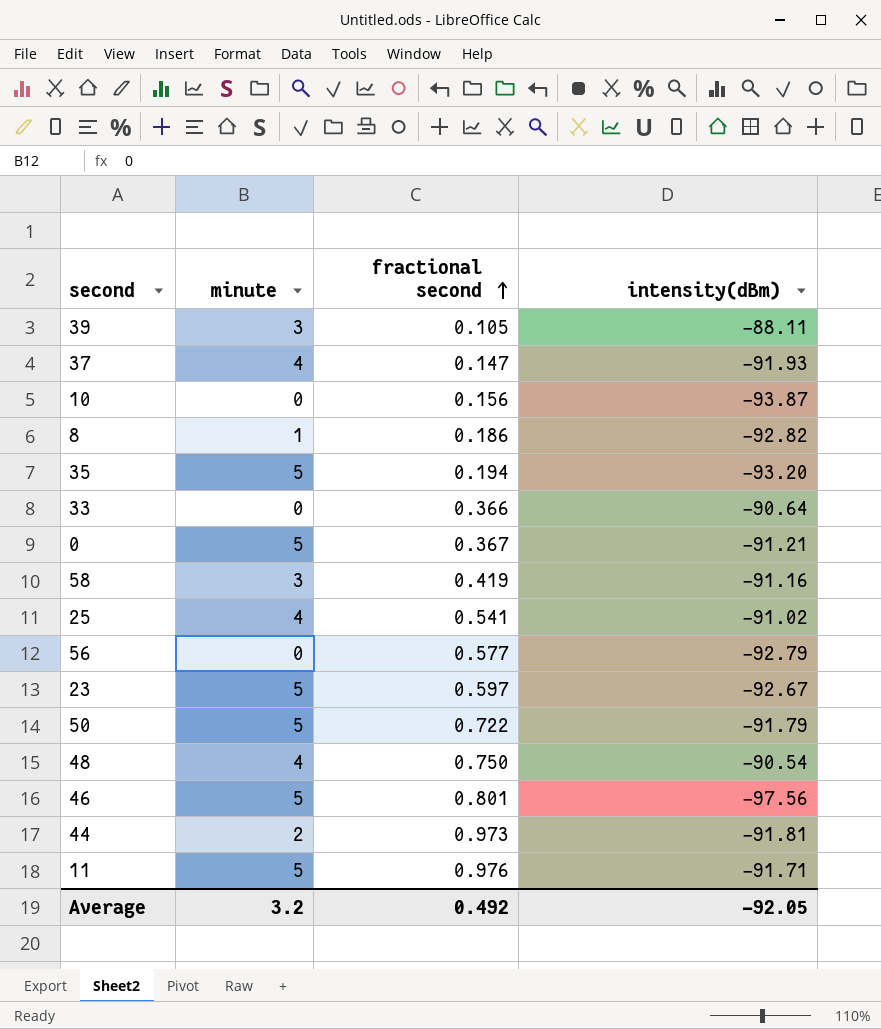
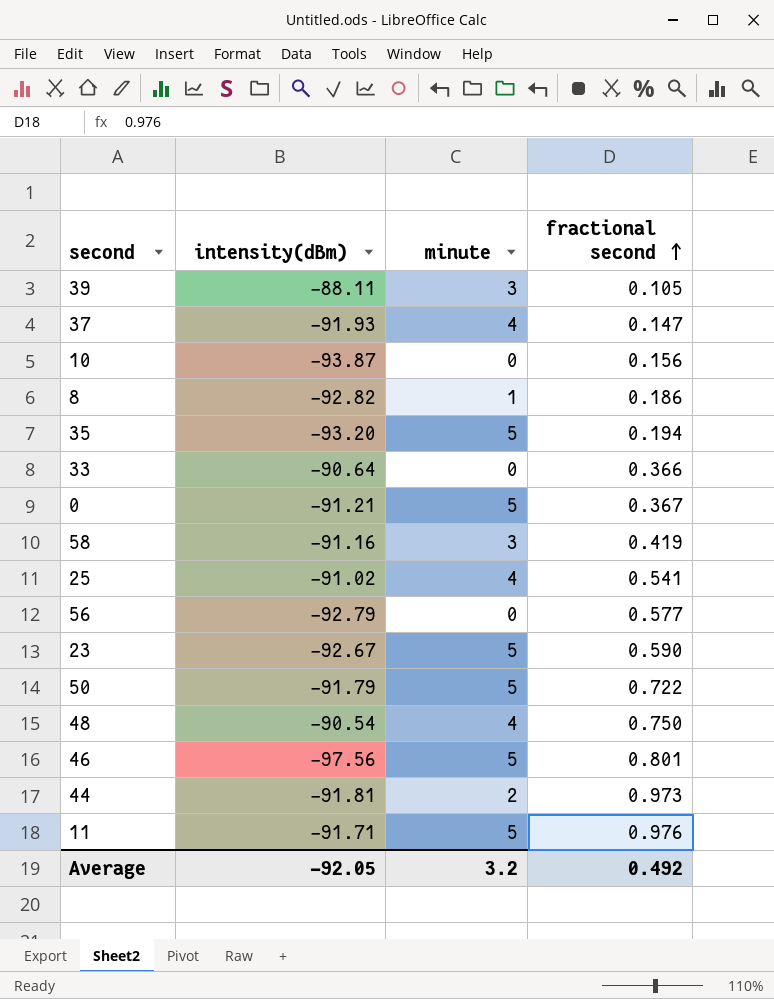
column intensity(dBm) | position: 4 -> 2
23 | fractional second: 0.597 -> 0.590

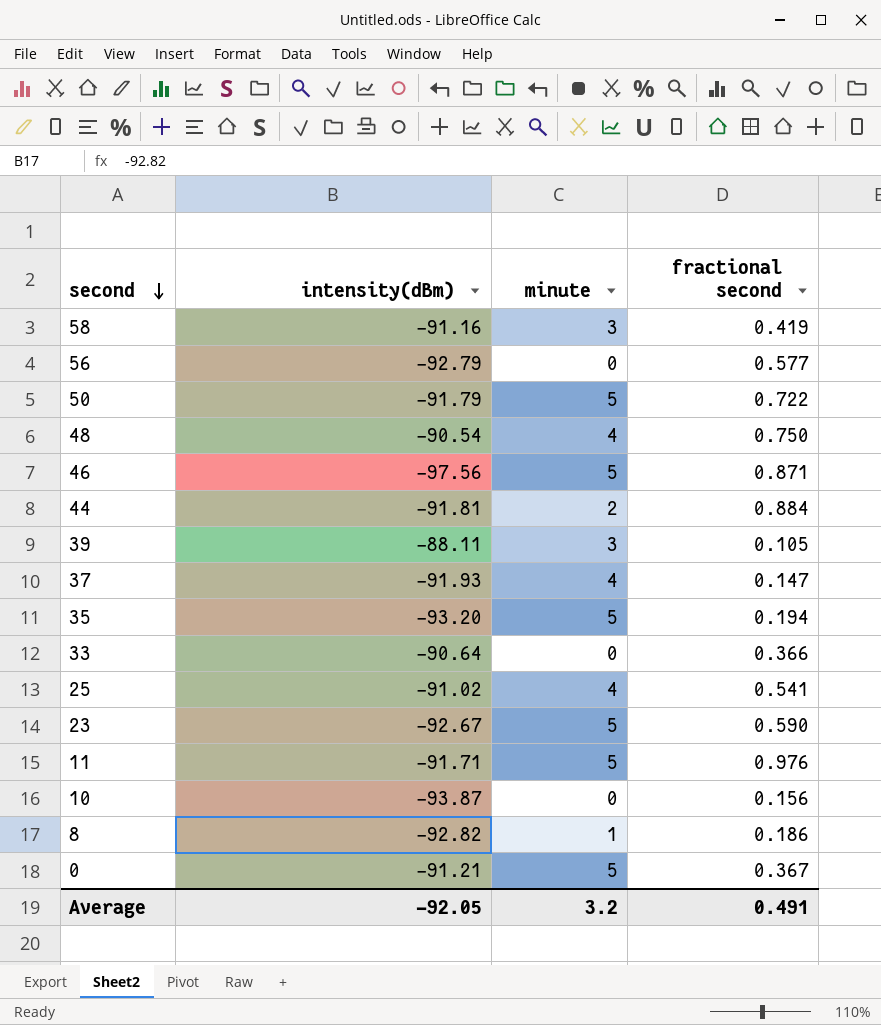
row order: fractional second ascending -> second descending
46 | fractional second: 0.801 -> 0.871
44 | fractional second: 0.973 -> 0.884
Average | fractional second: 0.492 -> 0.491

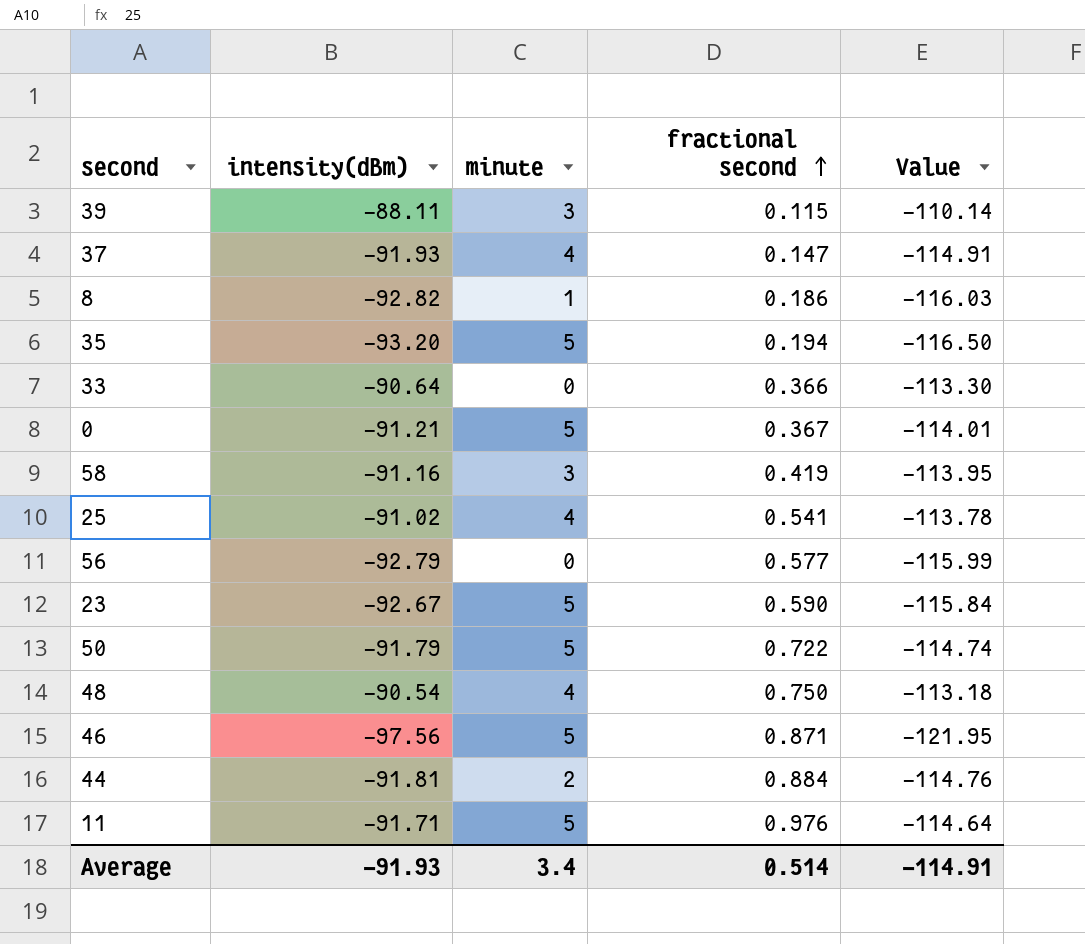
row order: second descending -> fractional second ascending
column Value | formula: none -> [intensity(dBm)] * 1.25
row 10: -93.87 | 0 | 0.156 -> none
39 | fractional second: 0.105 -> 0.115
Average | intensity(dBm): -92.05 -> -91.93
Average | minute: 3.2 -> 3.4
Average | fractional second: 0.491 -> 0.514

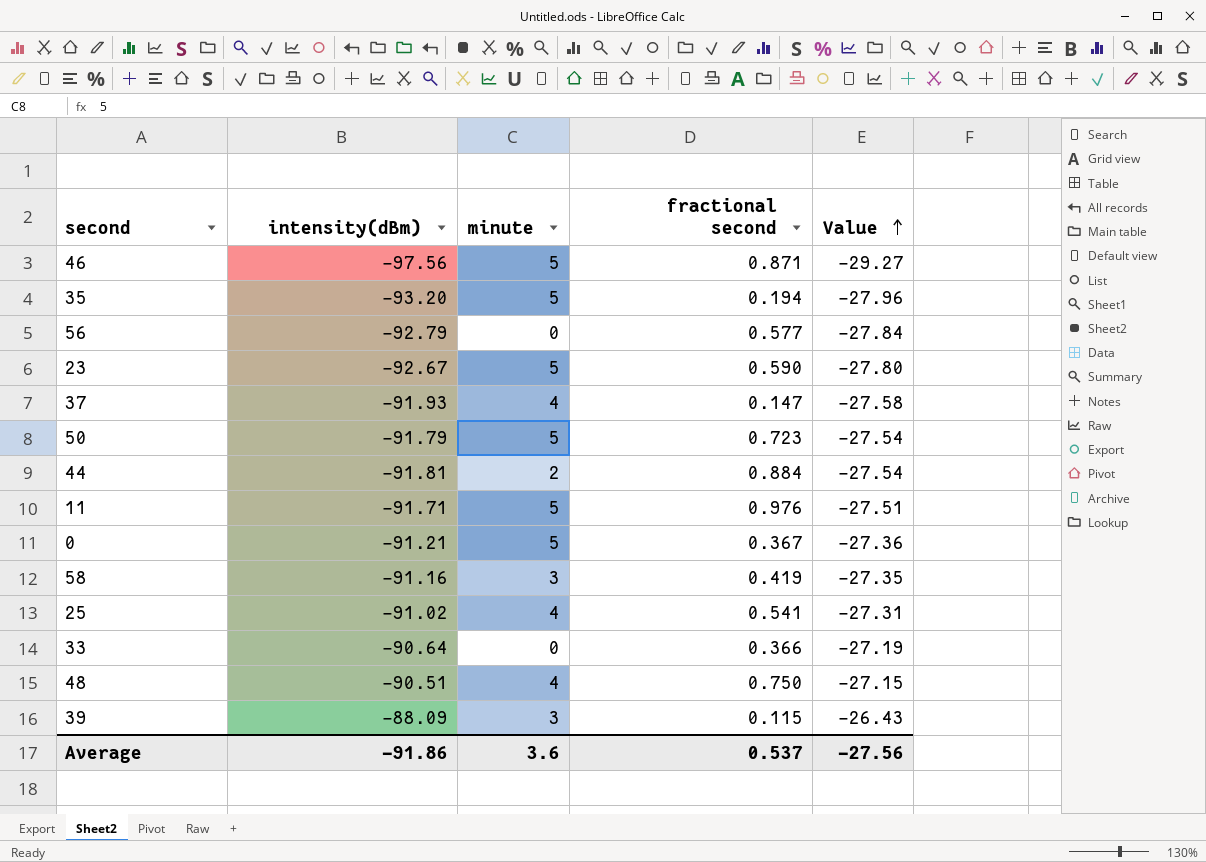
row order: fractional second ascending -> Value ascending
column Value | formula: [intensity(dBm)] * 1.25 -> [intensity(dBm)] * 0.3
row 8: -92.82 | 1 | 0.186 | -116.03 -> none
50 | fractional second: 0.722 -> 0.723
48 | intensity(dBm): -90.54 -> -90.51
39 | intensity(dBm): -88.11 -> -88.09
Average | intensity(dBm): -91.93 -> -91.86
Average | minute: 3.4 -> 3.6
Average | fractional second: 0.514 -> 0.537
Average | Value: -114.91 -> -27.56

